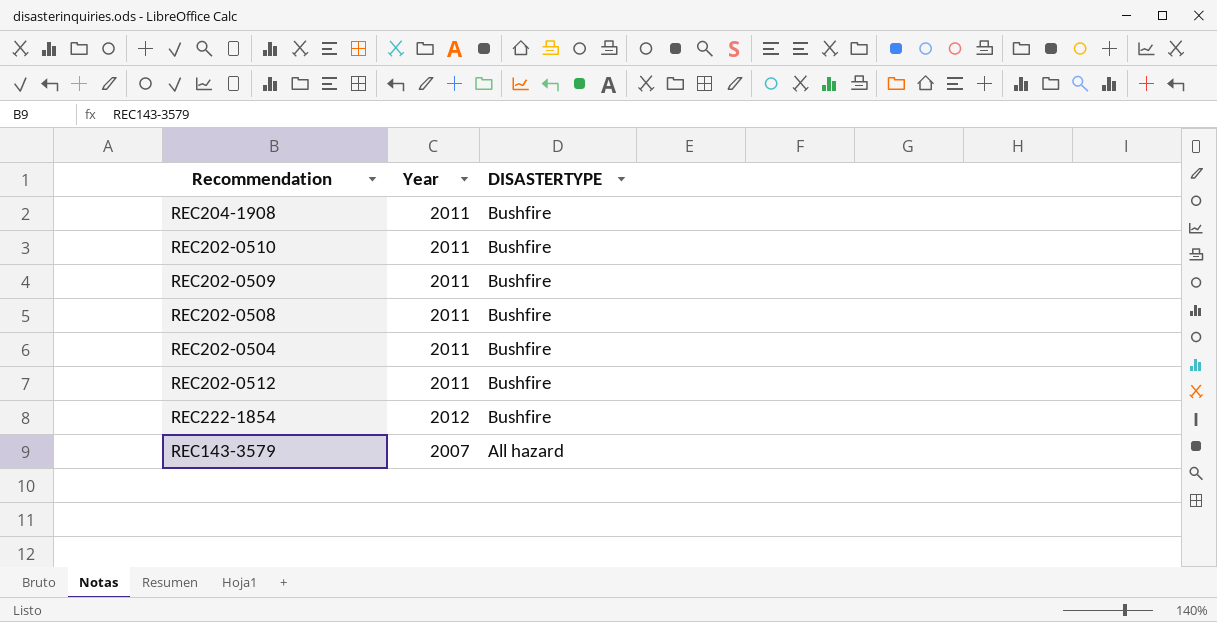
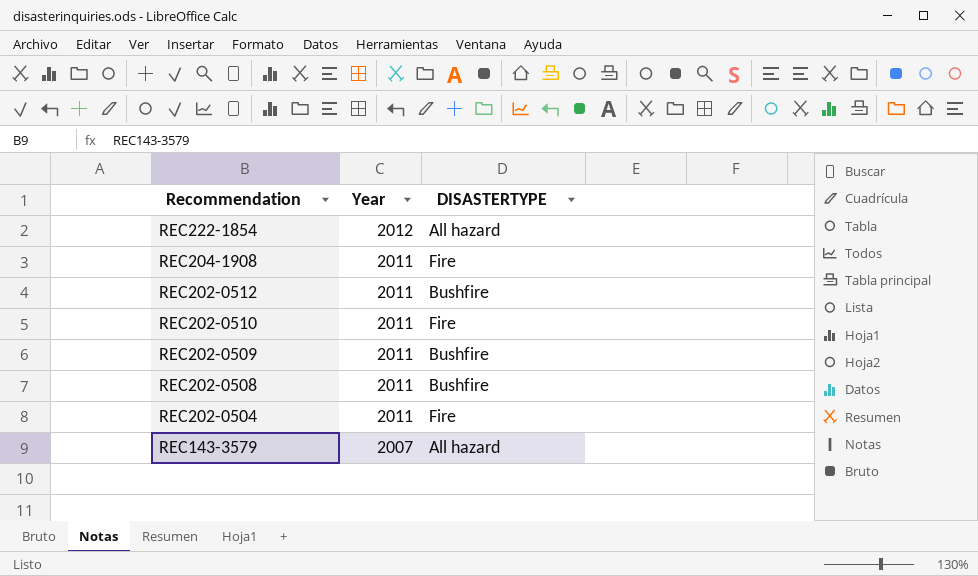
row order: DISASTERTYPE descending -> Recommendation descending
REC222-1854 | DISASTERTYPE: Bushfire -> All hazard
REC204-1908 | DISASTERTYPE: Bushfire -> Fire
REC202-0510 | DISASTERTYPE: Bushfire -> Fire
REC202-0504 | DISASTERTYPE: Bushfire -> Fire

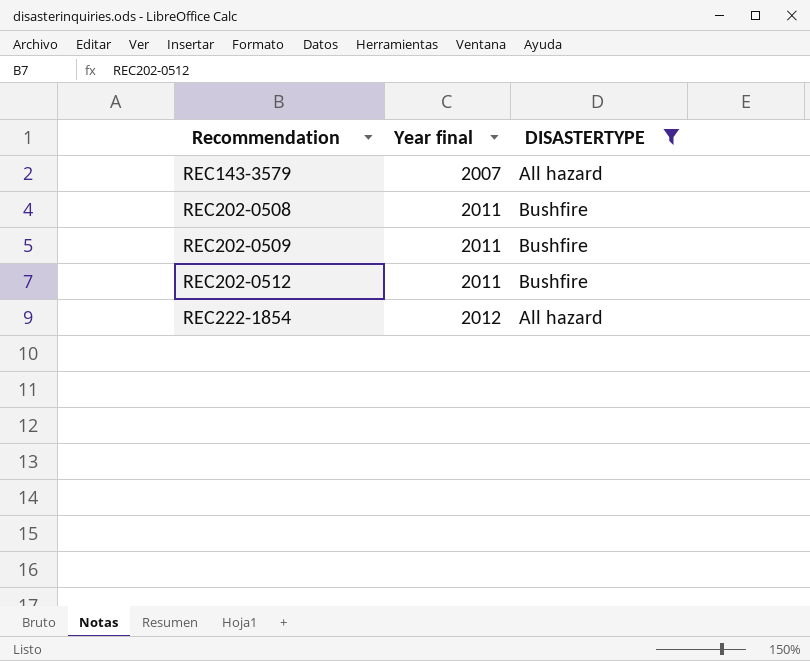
filter: none -> DISASTERTYPE != Fire
row order: Recommendation descending -> Recommendation ascending
column name: Year -> Year final

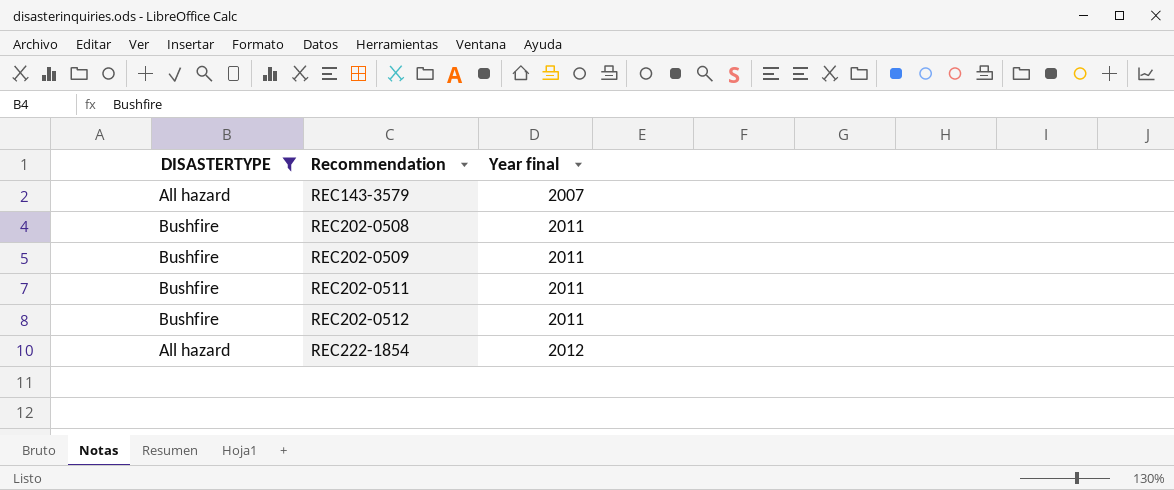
column DISASTERTYPE | position: 3 -> 1
row REC202-0511: none -> Bushfire | 2011

